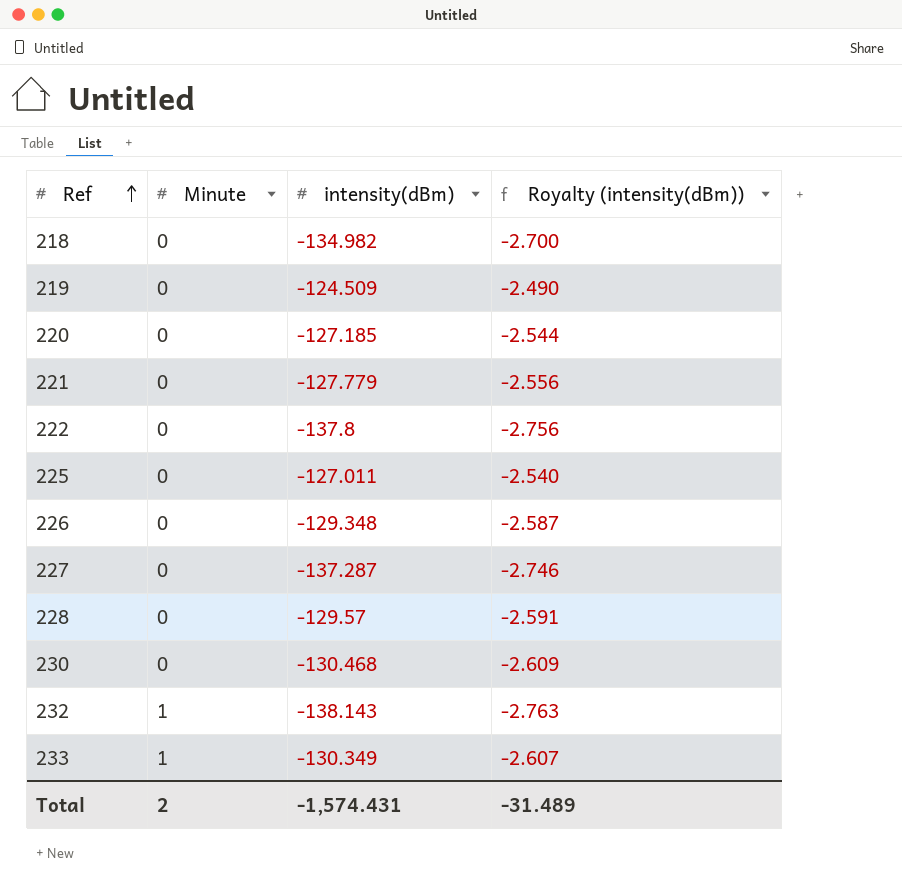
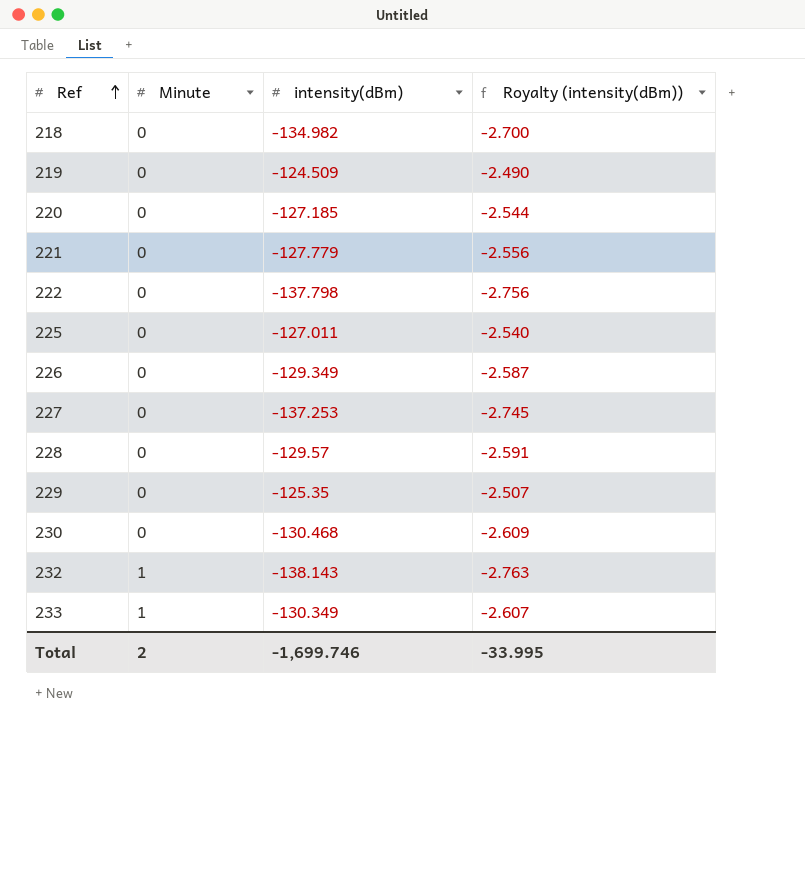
222 | intensity(dBm): -137.8 -> -137.798
226 | intensity(dBm): -129.348 -> -129.349
227 | intensity(dBm): -137.287 -> -137.253
227 | Royalty (intensity(dBm)): -2.746 -> -2.745
row 229: none -> 0 | -125.35 | -2.507
Total | intensity(dBm): -1,574.431 -> -1,699.746
Total | Royalty (intensity(dBm)): -31.489 -> -33.995

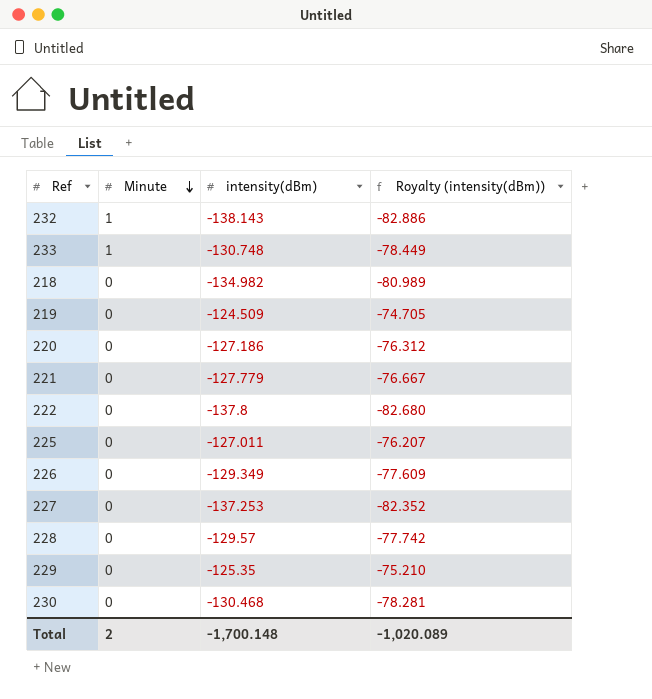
row order: Ref ascending -> Minute descending
column Royalty (intensity(dBm)) | formula: [intensity(dBm)] * 0.02 -> [intensity(dBm)] * 0.6
233 | intensity(dBm): -130.349 -> -130.748
220 | intensity(dBm): -127.185 -> -127.186
222 | intensity(dBm): -137.798 -> -137.8
Total | intensity(dBm): -1,699.746 -> -1,700.148
Total | Royalty (intensity(dBm)): -33.995 -> -1,020.089

